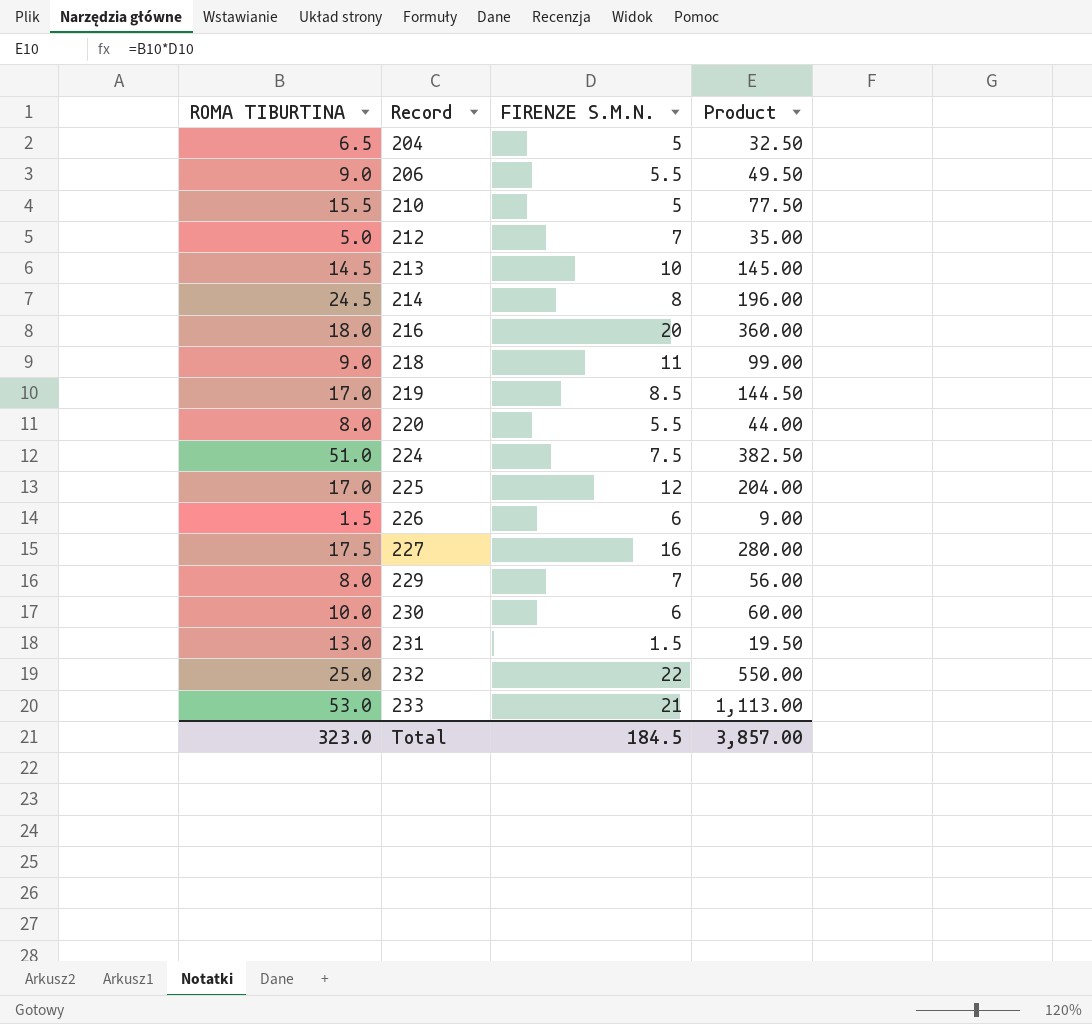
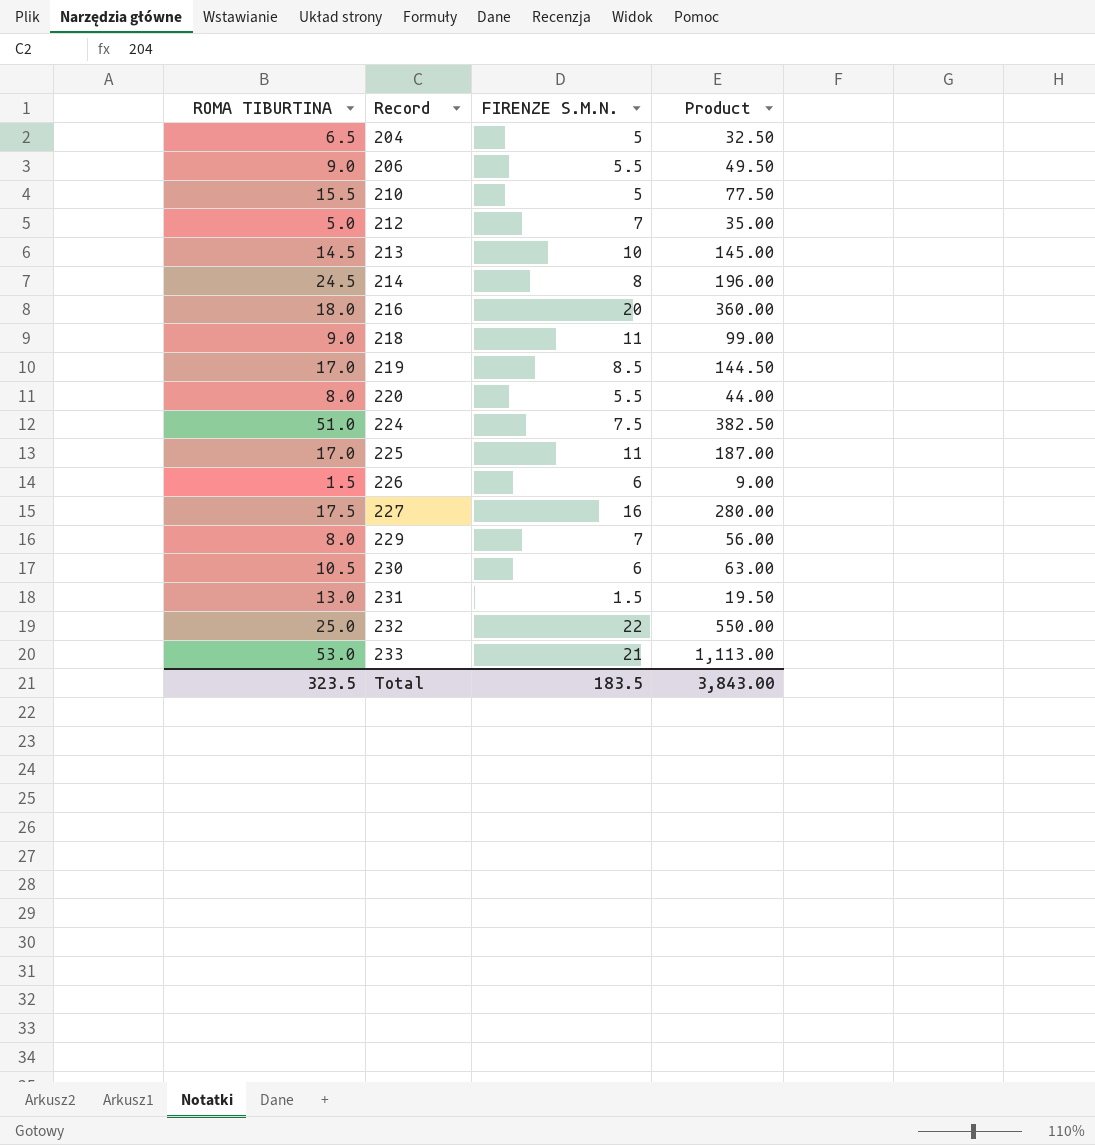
225 | FIRENZE S.M.N.: 12 -> 11
225 | Product: 204.00 -> 187.00
230 | ROMA TIBURTINA: 10.0 -> 10.5
230 | Product: 60.00 -> 63.00
Total | ROMA TIBURTINA: 323.0 -> 323.5
Total | FIRENZE S.M.N.: 184.5 -> 183.5
Total | Product: 3,857.00 -> 3,843.00

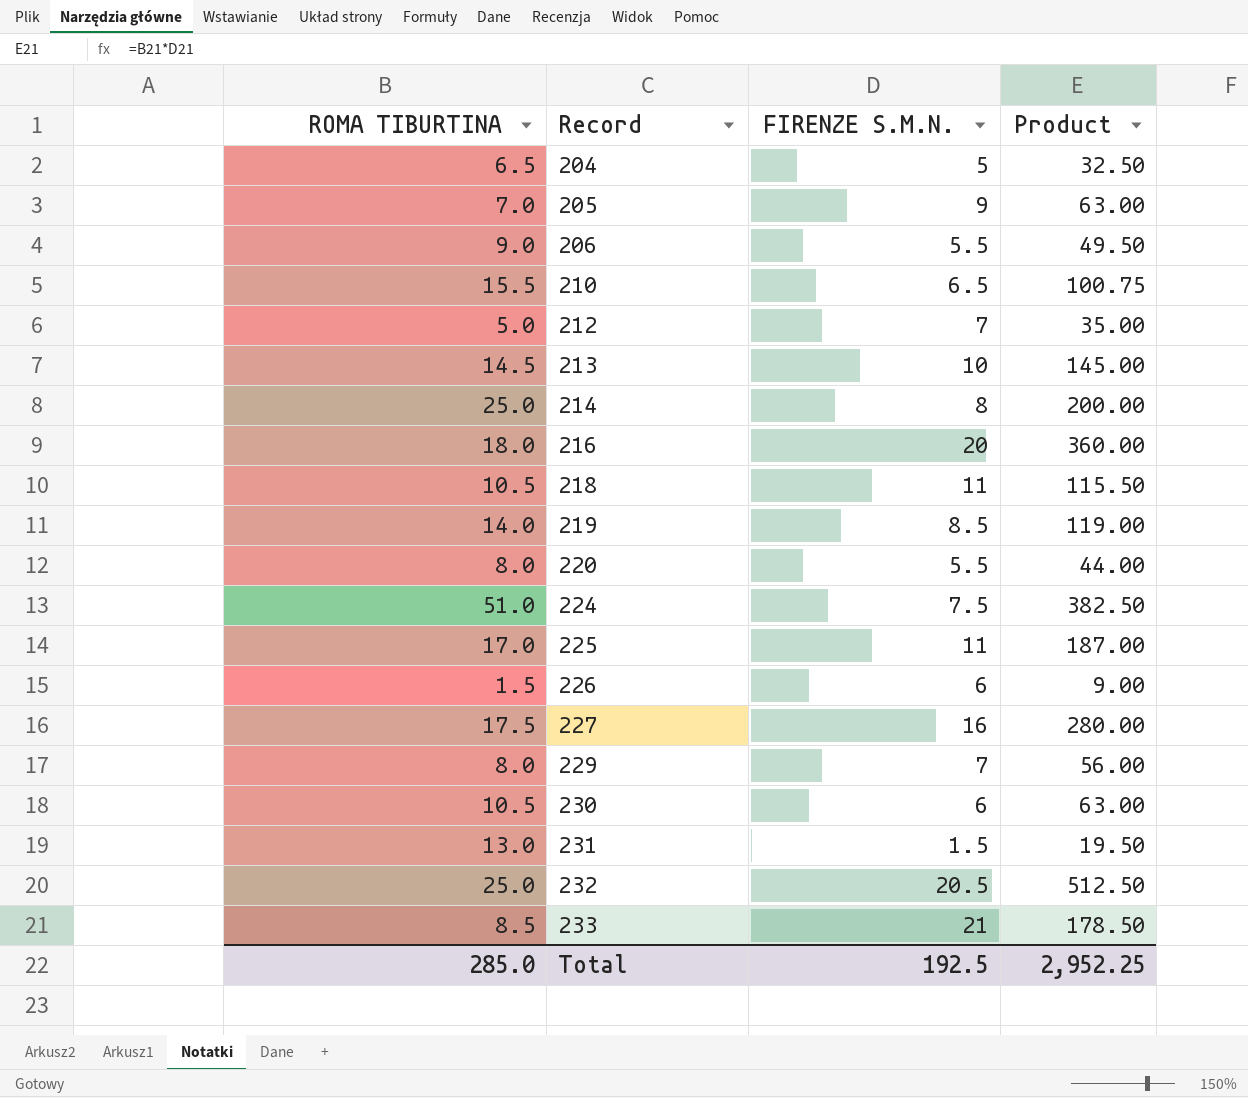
row 205: none -> 7.0 | 9 | 63.00
210 | FIRENZE S.M.N.: 5 -> 6.5
210 | Product: 77.50 -> 100.75
214 | ROMA TIBURTINA: 24.5 -> 25.0
214 | Product: 196.00 -> 200.00
218 | ROMA TIBURTINA: 9.0 -> 10.5
218 | Product: 99.00 -> 115.50
219 | ROMA TIBURTINA: 17.0 -> 14.0
219 | Product: 144.50 -> 119.00
232 | FIRENZE S.M.N.: 22 -> 20.5
232 | Product: 550.00 -> 512.50
233 | ROMA TIBURTINA: 53.0 -> 8.5
233 | Product: 1,113.00 -> 178.50
Total | ROMA TIBURTINA: 323.5 -> 285.0
Total | FIRENZE S.M.N.: 183.5 -> 192.5
Total | Product: 3,843.00 -> 2,952.25

